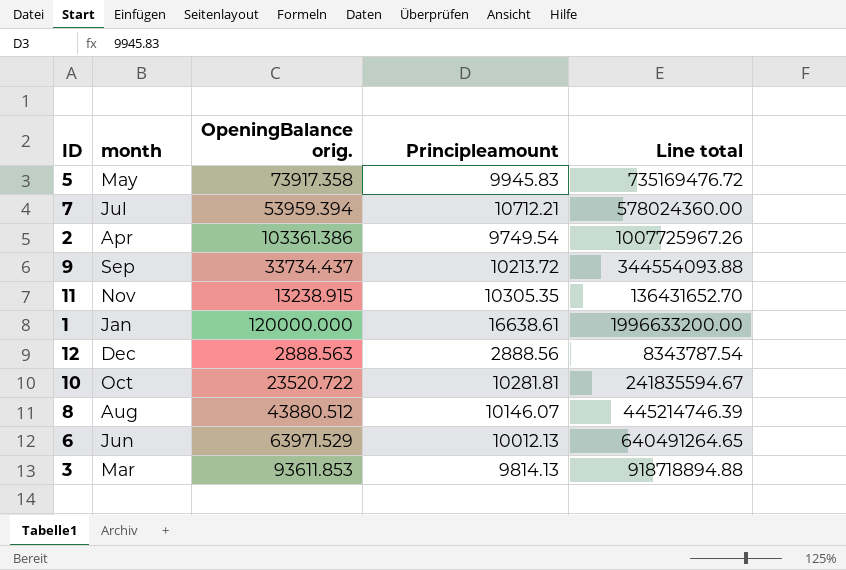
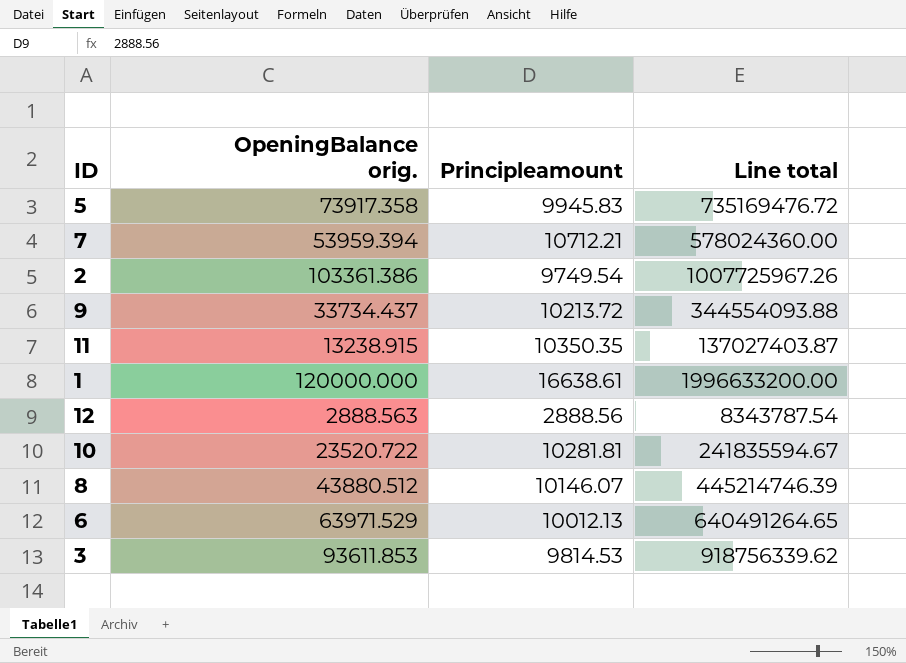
column month | position: 2 -> none
11 | Principleamount: 10305.35 -> 10350.35
11 | Line total: 136431652.70 -> 137027403.87
3 | Principleamount: 9814.13 -> 9814.53
3 | Line total: 918718894.88 -> 918756339.62

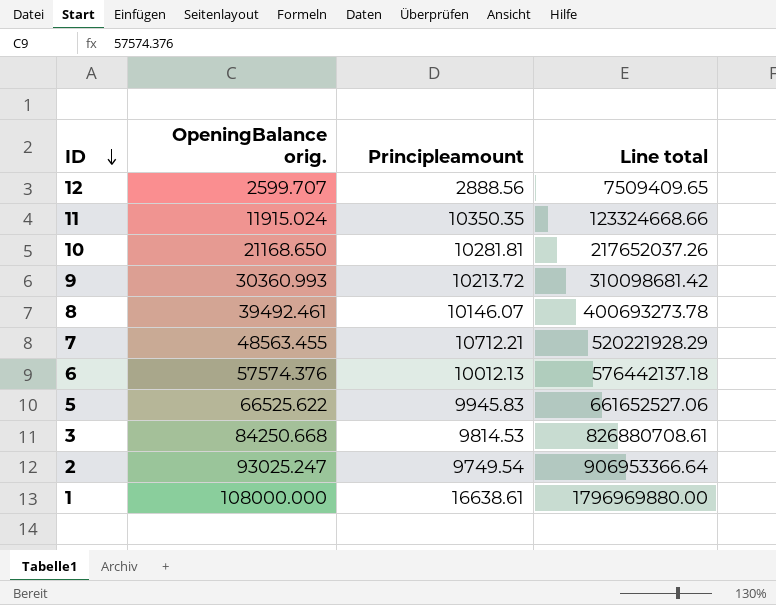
row order: none -> ID descending
12 | OpeningBalance orig.: 2888.563 -> 2599.707
12 | Line total: 8343787.54 -> 7509409.65
11 | OpeningBalance orig.: 13238.915 -> 11915.024
11 | Line total: 137027403.87 -> 123324668.66
10 | OpeningBalance orig.: 23520.722 -> 21168.650
10 | Line total: 241835594.67 -> 217652037.26
9 | OpeningBalance orig.: 33734.437 -> 30360.993
9 | Line total: 344554093.88 -> 310098681.42
8 | OpeningBalance orig.: 43880.512 -> 39492.461
8 | Line total: 445214746.39 -> 400693273.78
7 | OpeningBalance orig.: 53959.394 -> 48563.455
7 | Line total: 578024360.00 -> 520221928.29
6 | OpeningBalance orig.: 63971.529 -> 57574.376
6 | Line total: 640491264.65 -> 576442137.18
5 | OpeningBalance orig.: 73917.358 -> 66525.622
5 | Line total: 735169476.72 -> 661652527.06
3 | OpeningBalance orig.: 93611.853 -> 84250.668
3 | Line total: 918756339.62 -> 826880708.61
2 | OpeningBalance orig.: 103361.386 -> 93025.247
2 | Line total: 1007725967.26 -> 906953366.64
1 | OpeningBalance orig.: 120000.000 -> 108000.000
1 | Line total: 1996633200.00 -> 1796969880.00

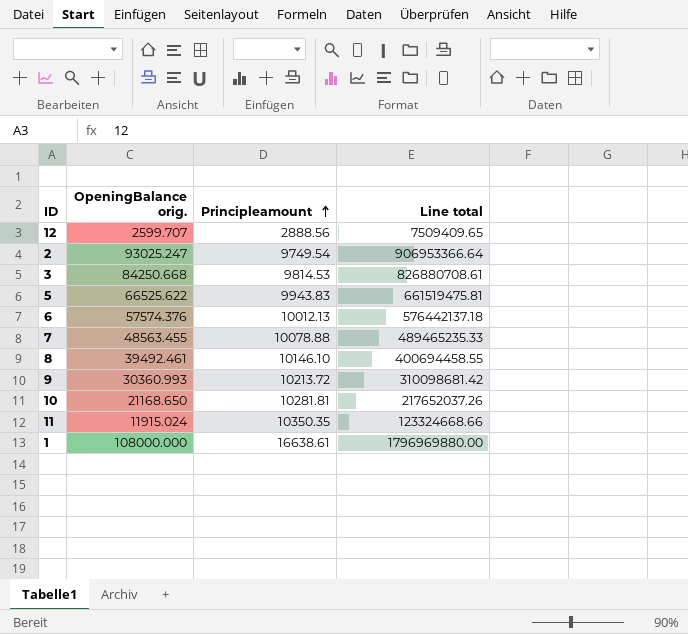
row order: ID descending -> Principleamount ascending
5 | Principleamount: 9945.83 -> 9943.83
5 | Line total: 661652527.06 -> 661519475.81
7 | Principleamount: 10712.21 -> 10078.88
7 | Line total: 520221928.29 -> 489465235.33
8 | Principleamount: 10146.07 -> 10146.10
8 | Line total: 400693273.78 -> 400694458.55

